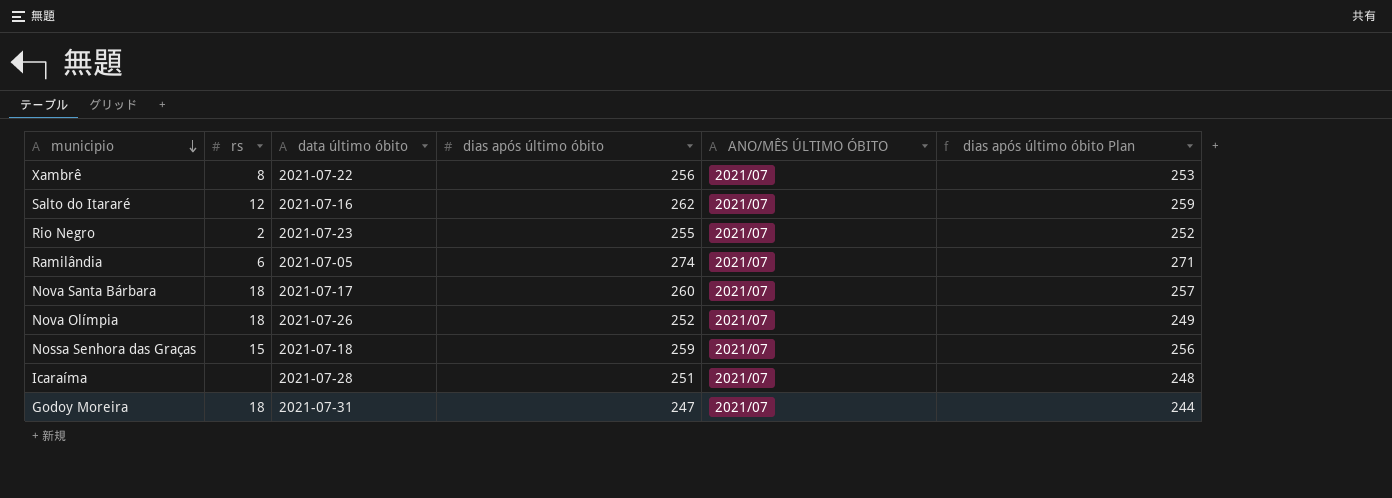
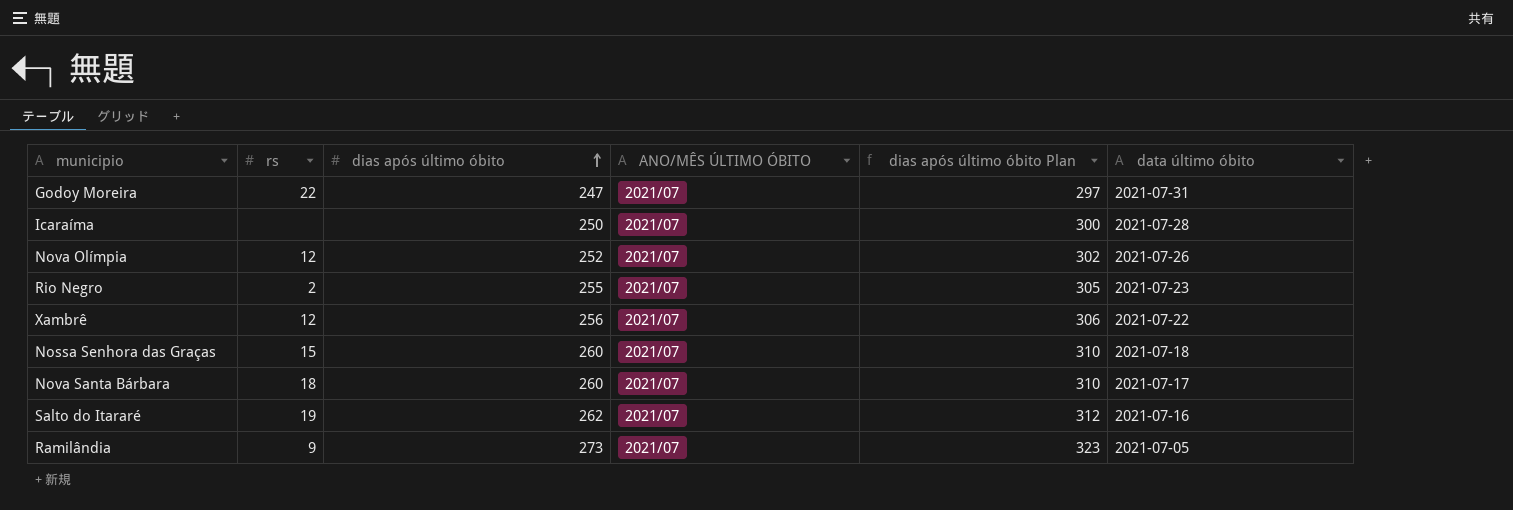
row order: municipio descending -> dias após último óbito ascending
column dias após último óbito Plan | formula: [dias após último óbito] - 3 -> [dias após último óbito] + 50
column data último óbito | position: 3 -> 6
Godoy Moreira | rs: 18 -> 22
Icaraíma | dias após último óbito: 251 -> 250
Nova Olímpia | rs: 18 -> 12
Xambrê | rs: 8 -> 12
Nossa Senhora das Graças | dias após último óbito: 259 -> 260
Salto do Itararé | rs: 12 -> 19
Ramilândia | rs: 6 -> 9
Ramilândia | dias após último óbito: 274 -> 273

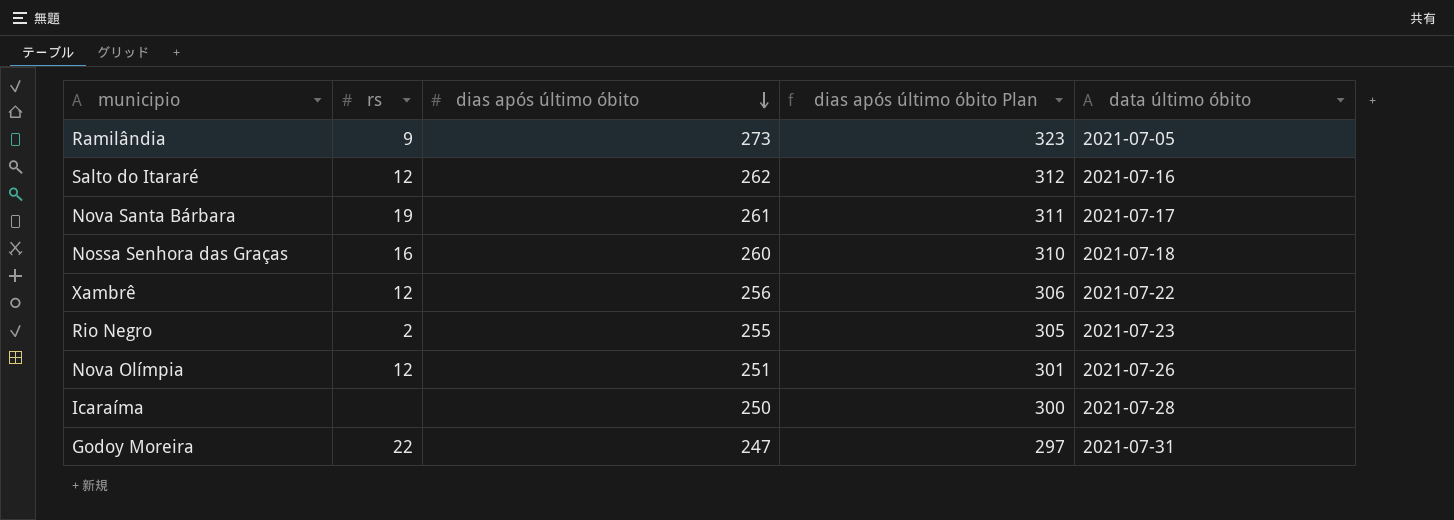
row order: dias após último óbito ascending -> dias após último óbito descending
column ANO/MÊS ÚLTIMO ÓBITO | position: 4 -> none
Salto do Itararé | rs: 19 -> 12
Nova Santa Bárbara | rs: 18 -> 19
Nova Santa Bárbara | dias após último óbito: 260 -> 261
Nova Santa Bárbara | dias após último óbito Plan: 310 -> 311
Nossa Senhora das Graças | rs: 15 -> 16
Nova Olímpia | dias após último óbito: 252 -> 251
Nova Olímpia | dias após último óbito Plan: 302 -> 301

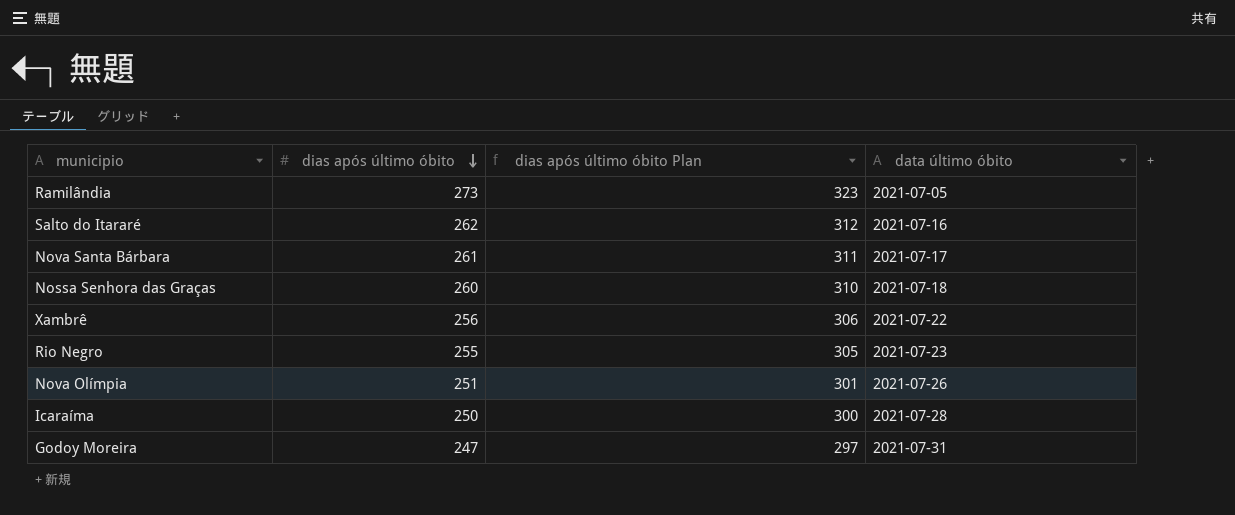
column rs | position: 2 -> none

